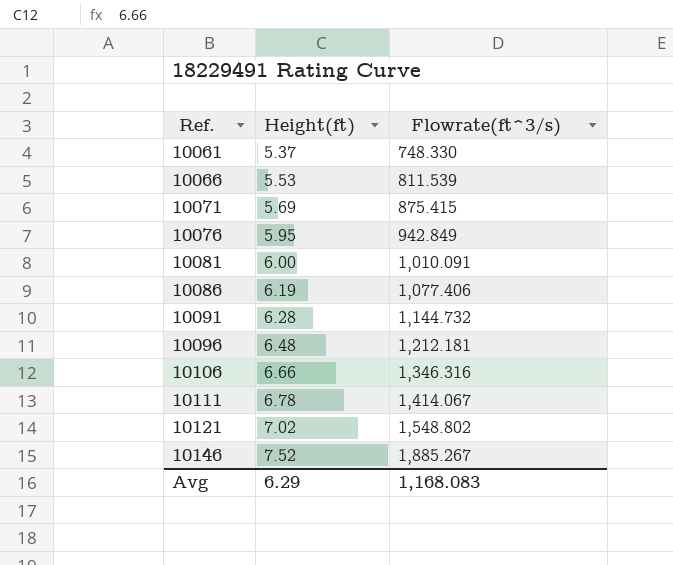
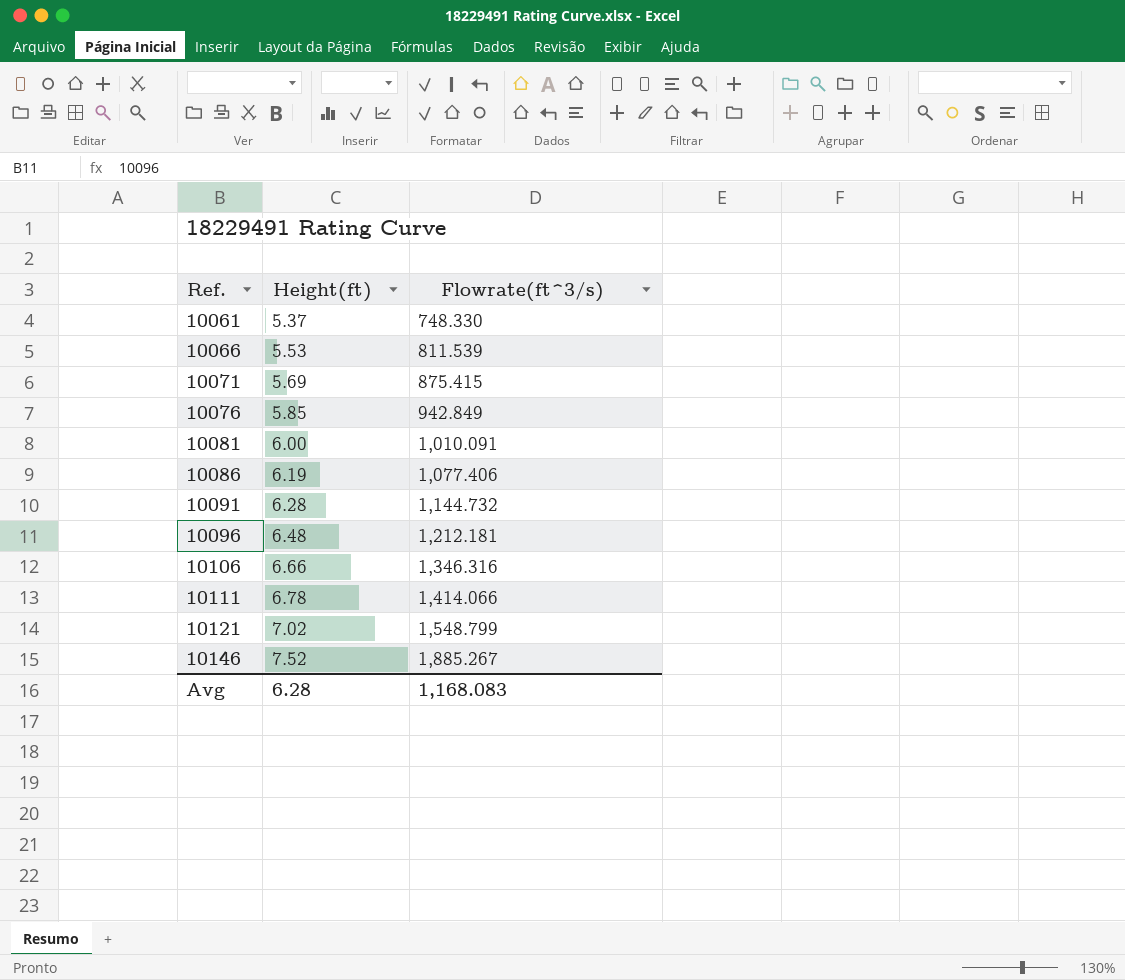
10076 | Height(ft): 5.95 -> 5.85
10111 | Flowrate(ft^3/s): 1,414.067 -> 1,414.066
10121 | Flowrate(ft^3/s): 1,548.802 -> 1,548.799
Avg | Height(ft): 6.29 -> 6.28

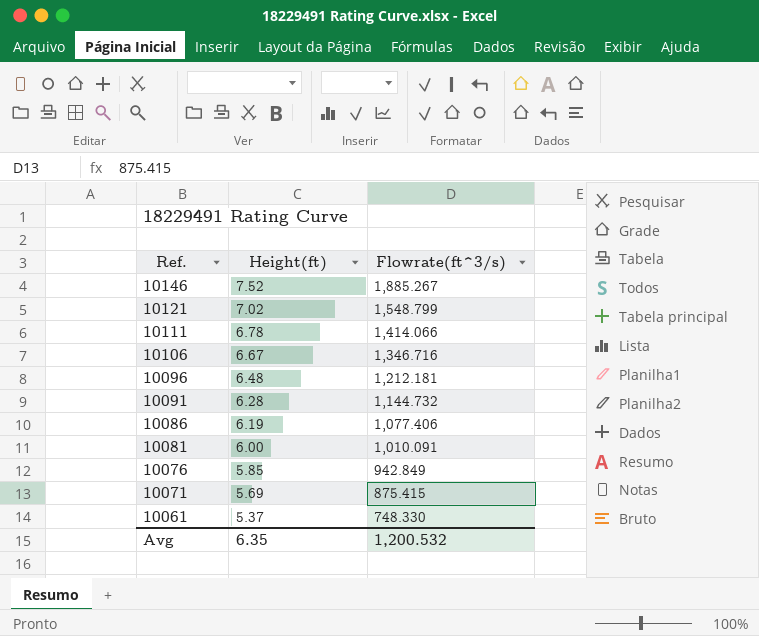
row order: Ref. ascending -> Ref. descending
row 10066: 5.53 | 811.539 -> none
10106 | Height(ft): 6.66 -> 6.67
10106 | Flowrate(ft^3/s): 1,346.316 -> 1,346.716
Avg | Height(ft): 6.28 -> 6.35
Avg | Flowrate(ft^3/s): 1,168.083 -> 1,200.532

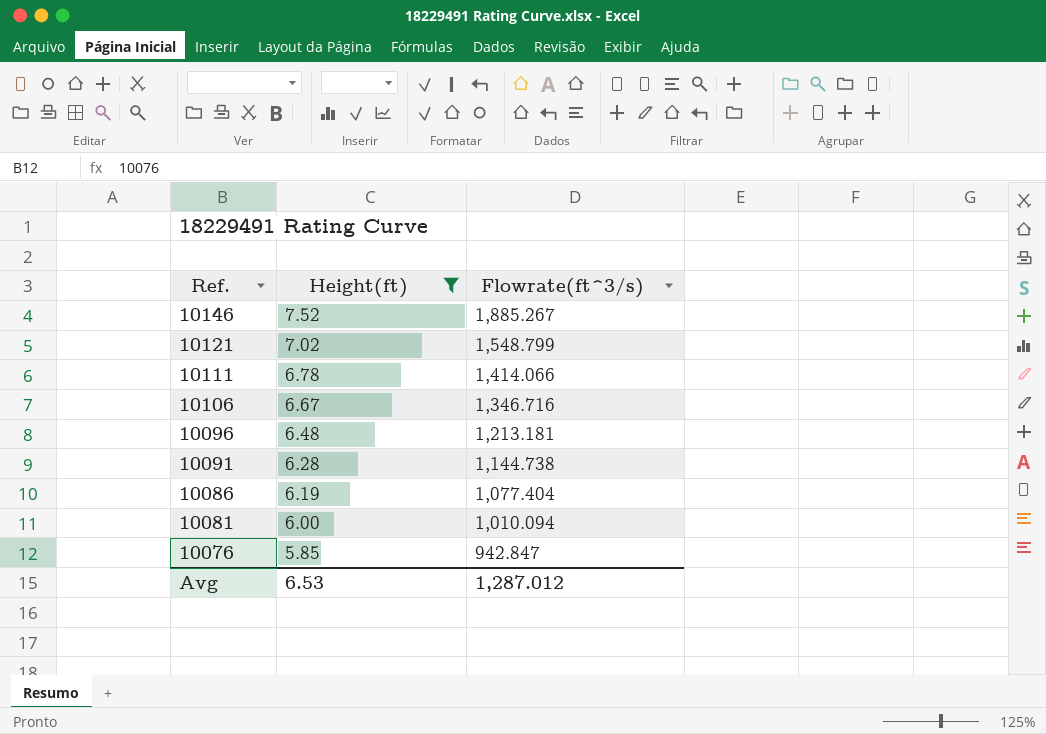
filter: none -> Height(ft) >= 5.85
10096 | Flowrate(ft^3/s): 1,212.181 -> 1,213.181
10091 | Flowrate(ft^3/s): 1,144.732 -> 1,144.738
10086 | Flowrate(ft^3/s): 1,077.406 -> 1,077.404
10081 | Flowrate(ft^3/s): 1,010.091 -> 1,010.094
10076 | Flowrate(ft^3/s): 942.849 -> 942.847
Avg | Height(ft): 6.35 -> 6.53
Avg | Flowrate(ft^3/s): 1,200.532 -> 1,287.012

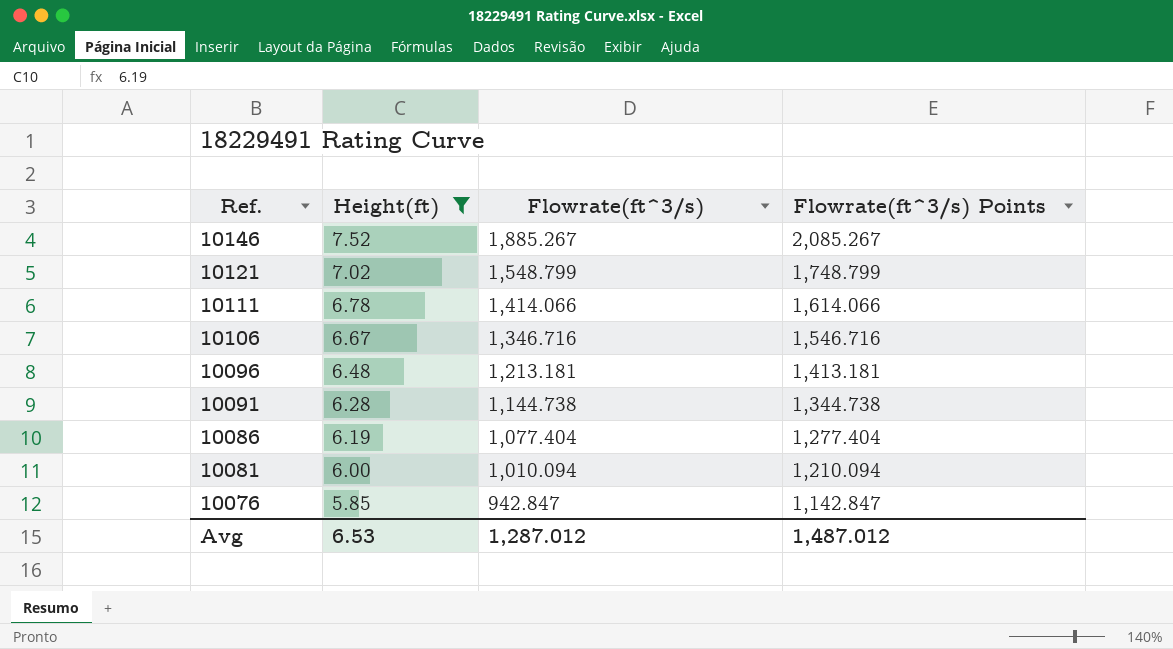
column Flowrate(ft^3/s) Points | formula: none -> [Flowrate(ft^3/s)] + 200

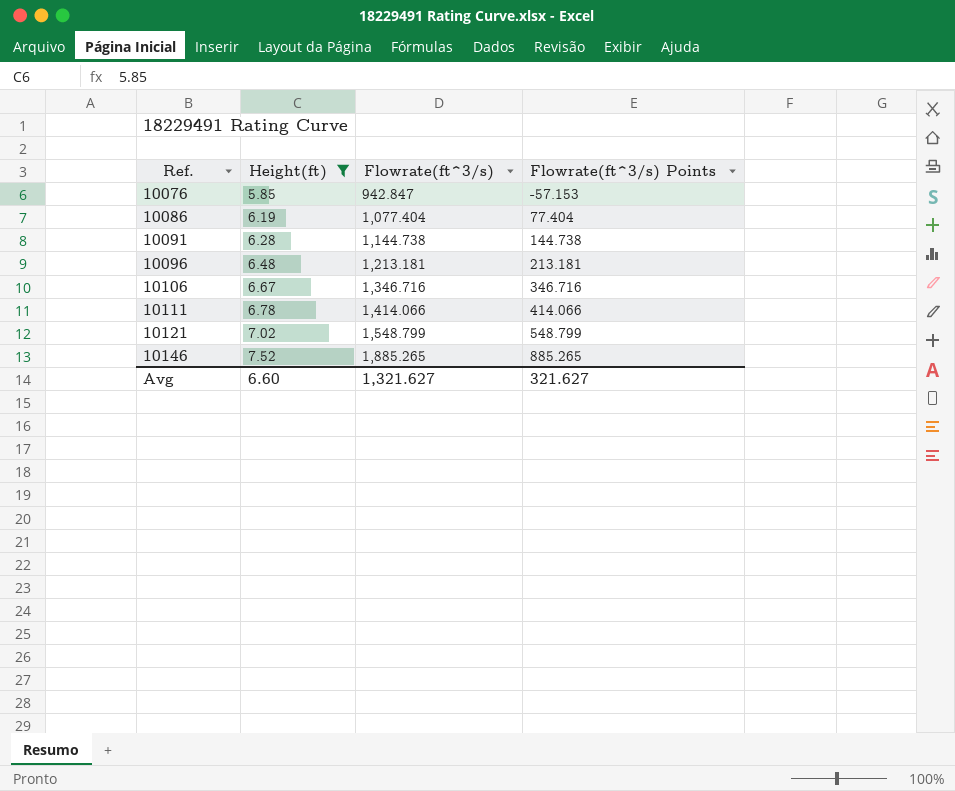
row order: Ref. descending -> Ref. ascending
column Flowrate(ft^3/s) Points | formula: [Flowrate(ft^3/s)] + 200 -> [Flowrate(ft^3/s)] - 1000
row 10081: 6.00 | 1,010.094 | 1,210.094 -> none
10146 | Flowrate(ft^3/s): 1,885.267 -> 1,885.265
Avg | Height(ft): 6.53 -> 6.60
Avg | Flowrate(ft^3/s): 1,287.012 -> 1,321.627
Avg | Flowrate(ft^3/s) Points: 1,487.012 -> 321.627

